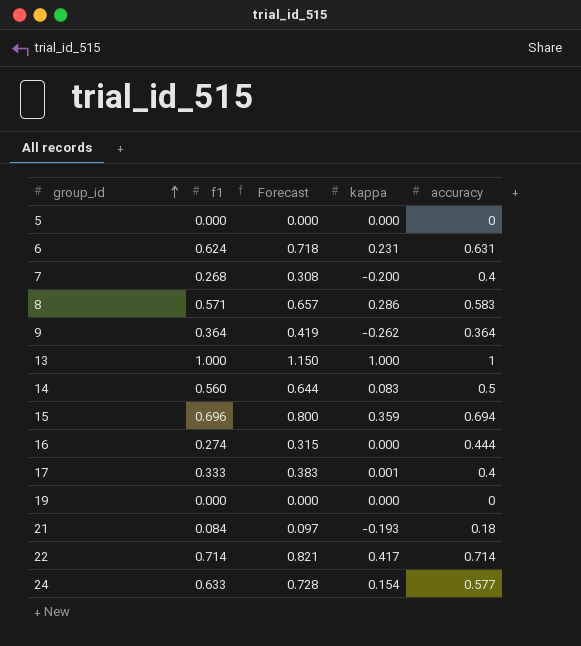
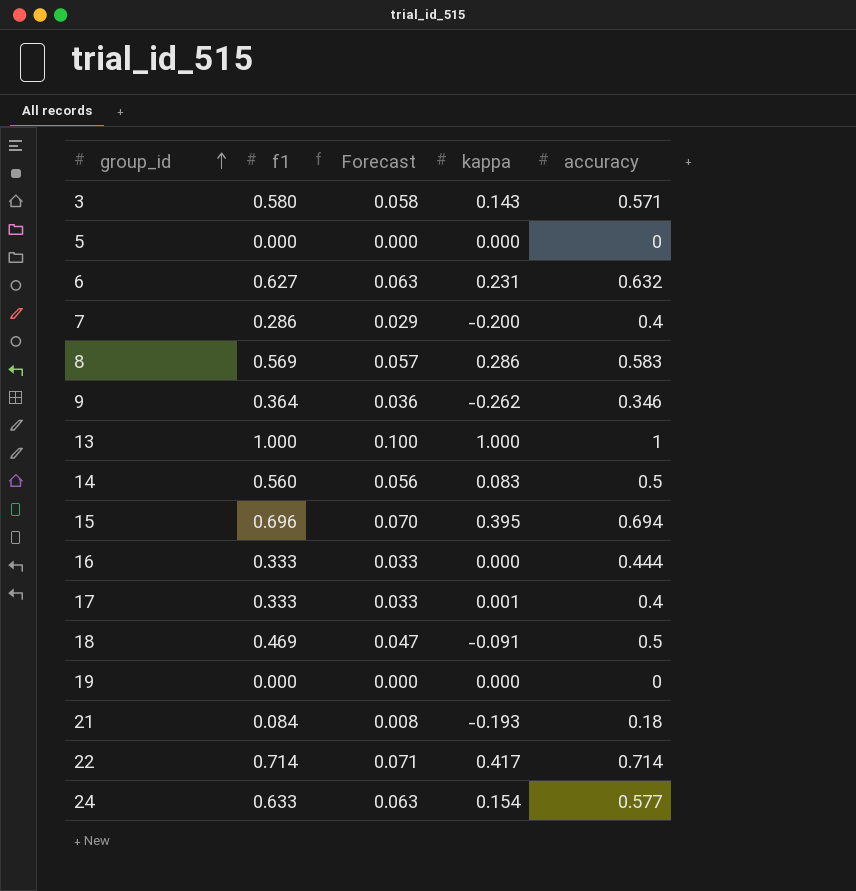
column Forecast | formula: [f1] * 1.15 -> [f1] * 0.1
row 3: none -> 0.580 | 0.058 | 0.143 | 0.571
6 | f1: 0.624 -> 0.627
6 | accuracy: 0.631 -> 0.632
7 | f1: 0.268 -> 0.286
8 | f1: 0.571 -> 0.569
9 | accuracy: 0.364 -> 0.346
15 | kappa: 0.359 -> 0.395
16 | f1: 0.274 -> 0.333
row 18: none -> 0.469 | 0.047 | -0.091 | 0.5

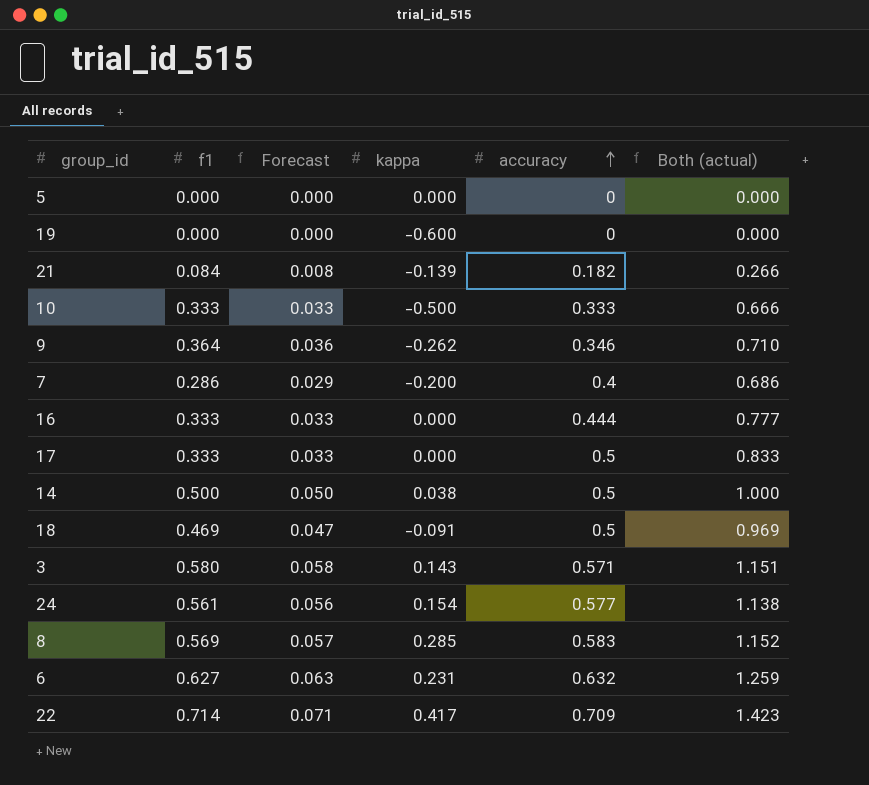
row order: group_id ascending -> accuracy ascending
column Both (actual) | formula: none -> [f1] + [accuracy]
row 13: 1.000 | 0.100 | 1.000 | 1 -> none
row 15: 0.696 | 0.070 | 0.395 | 0.694 -> none
19 | kappa: 0.000 -> -0.600
21 | kappa: -0.193 -> -0.139
21 | accuracy: 0.18 -> 0.182
row 10: none -> 0.333 | 0.033 | -0.500 | 0.333 | 0.666
17 | kappa: 0.001 -> 0.000
17 | accuracy: 0.4 -> 0.5
14 | f1: 0.560 -> 0.500
14 | Forecast: 0.056 -> 0.050
14 | kappa: 0.083 -> 0.038
24 | f1: 0.633 -> 0.561
24 | Forecast: 0.063 -> 0.056
8 | kappa: 0.286 -> 0.285
22 | accuracy: 0.714 -> 0.709

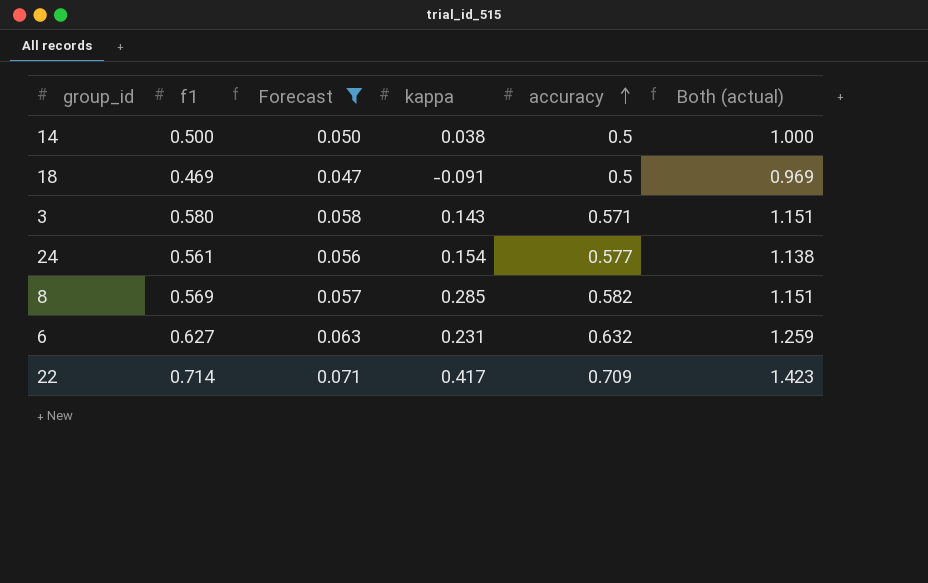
filter: none -> Forecast >= 0.047
8 | accuracy: 0.583 -> 0.582
8 | Both (actual): 1.152 -> 1.151

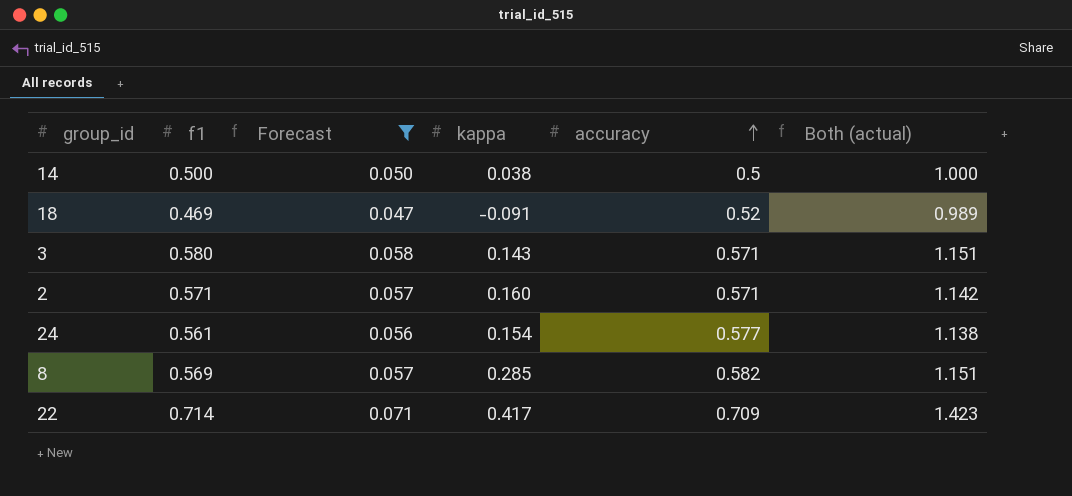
row 6: 0.627 | 0.063 | 0.231 | 0.632 | 1.259 -> none
18 | accuracy: 0.5 -> 0.52
18 | Both (actual): 0.969 -> 0.989
row 2: none -> 0.571 | 0.057 | 0.160 | 0.571 | 1.142

